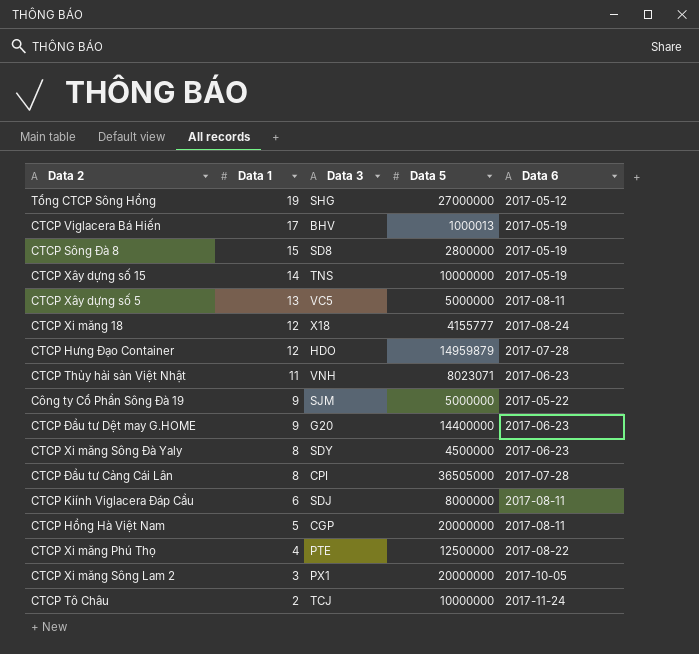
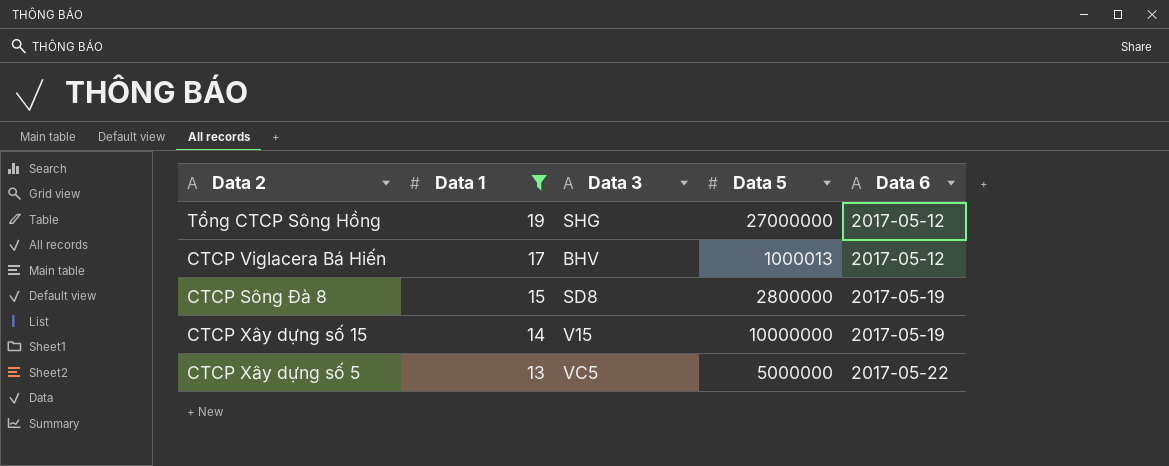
filter: none -> Data 1 >= 13
CTCP Viglacera Bá Hiến | Data 6: 2017-05-19 -> 2017-05-12
CTCP Xây dựng số 15 | Data 3: TNS -> V15
CTCP Xây dựng số 5 | Data 6: 2017-08-11 -> 2017-05-22

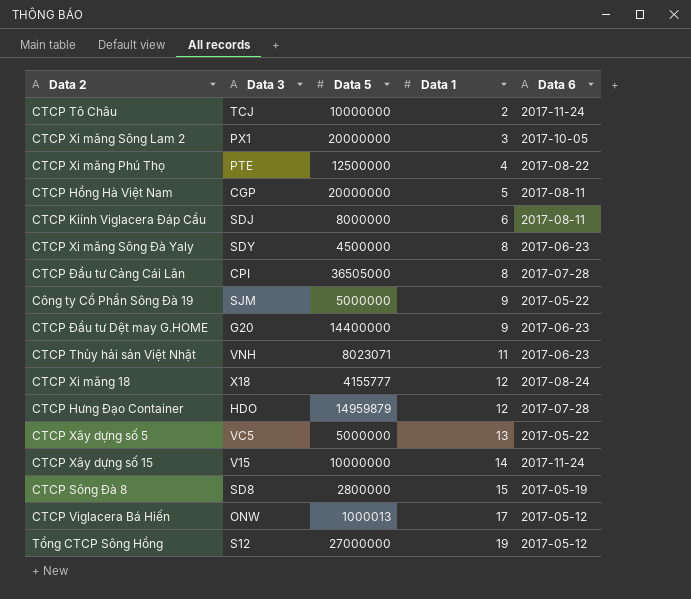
filter: Data 1 >= 13 -> none
row order: Data 1 descending -> Data 1 ascending
column Data 1 | position: 2 -> 4
CTCP Xây dựng số 15 | Data 6: 2017-05-19 -> 2017-11-24
CTCP Viglacera Bá Hiến | Data 3: BHV -> ONW
Tổng CTCP Sông Hồng | Data 3: SHG -> S12

